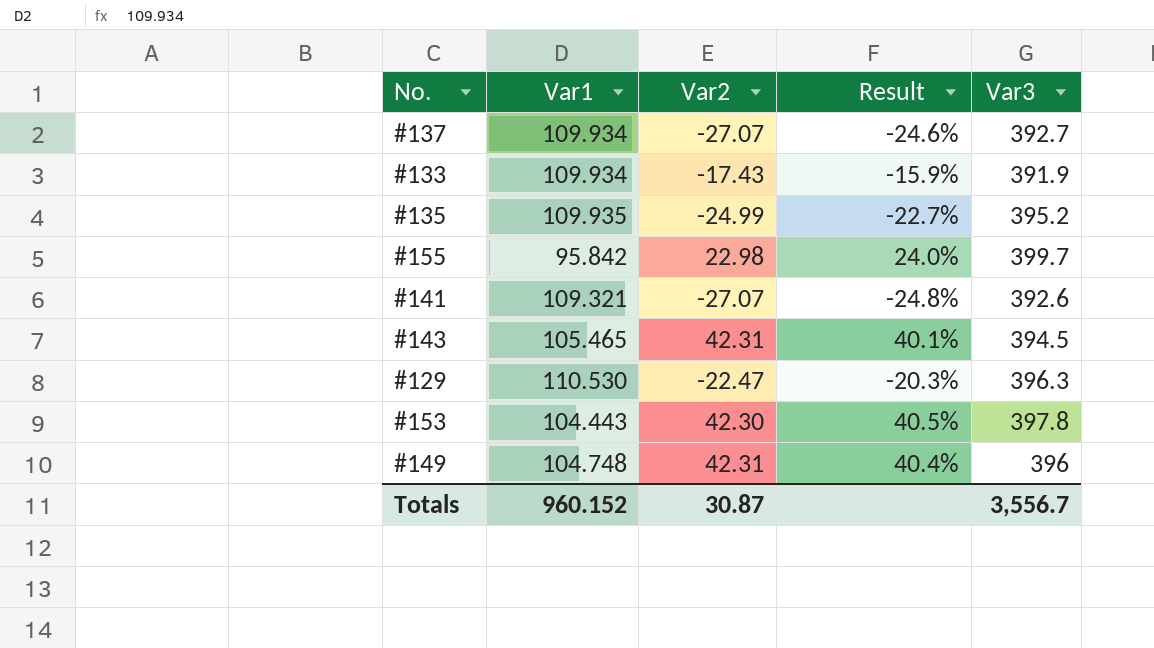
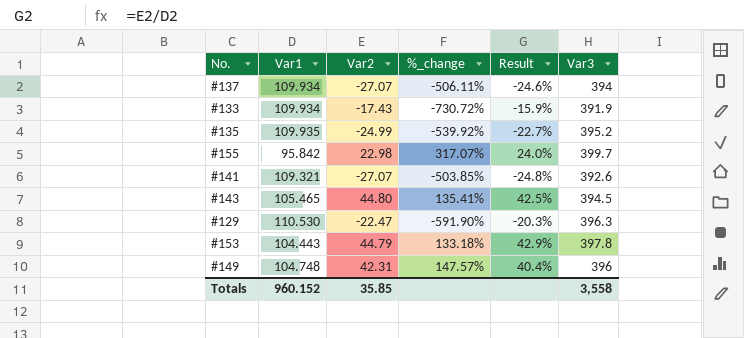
column %_change | formula: none -> ([Var1] - [Var2]) / [Var2]
#137 | Var3: 392.7 -> 394
#143 | Var2: 42.31 -> 44.80
#143 | Result: 40.1% -> 42.5%
#153 | Var2: 42.30 -> 44.79
#153 | Result: 40.5% -> 42.9%
Totals | Var2: 30.87 -> 35.85
Totals | Var3: 3,556.7 -> 3,558

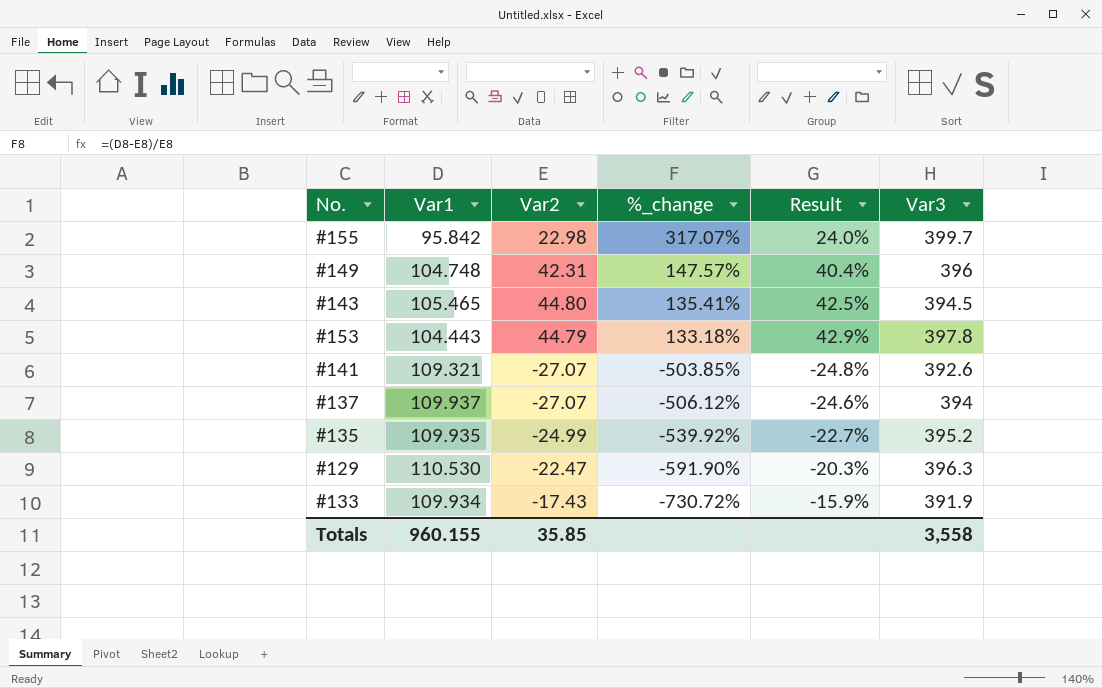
row order: none -> %_change descending
#137 | Var1: 109.934 -> 109.937
#137 | %_change: -506.11% -> -506.12%
Totals | Var1: 960.152 -> 960.155

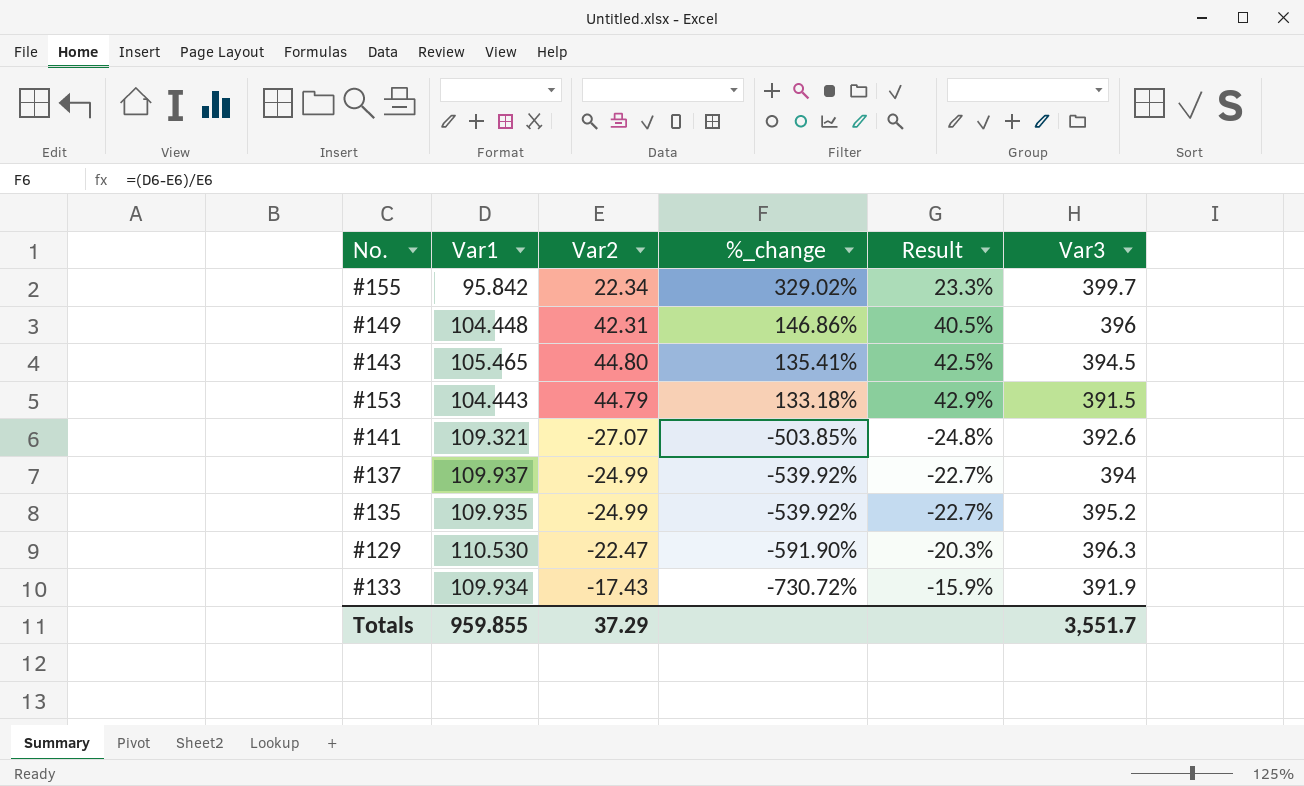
#155 | Var2: 22.98 -> 22.34
#155 | %_change: 317.07% -> 329.02%
#155 | Result: 24.0% -> 23.3%
#149 | Var1: 104.748 -> 104.448
#149 | %_change: 147.57% -> 146.86%
#149 | Result: 40.4% -> 40.5%
#153 | Var3: 397.8 -> 391.5
#137 | Var2: -27.07 -> -24.99
#137 | %_change: -506.12% -> -539.92%
#137 | Result: -24.6% -> -22.7%
Totals | Var1: 960.155 -> 959.855
Totals | Var2: 35.85 -> 37.29
Totals | Var3: 3,558 -> 3,551.7

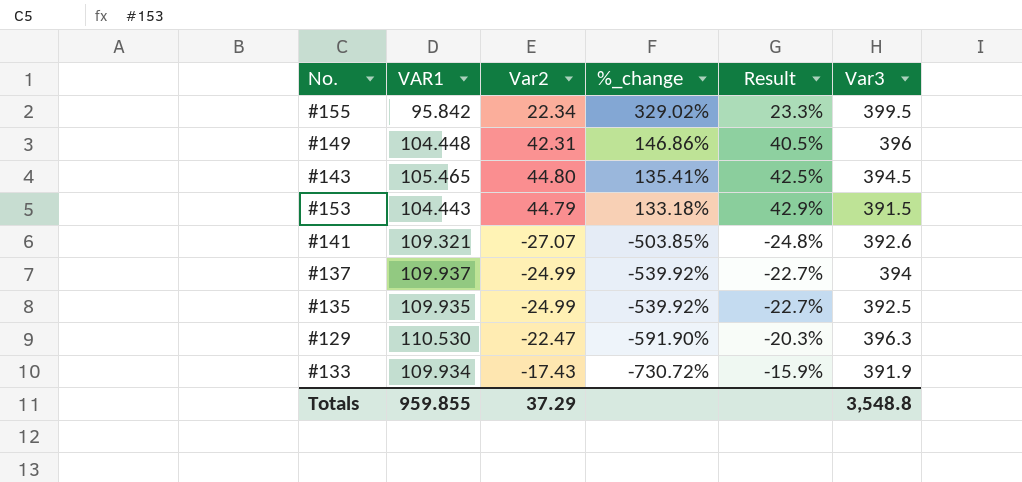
column name: Var1 -> VAR1
#155 | Var3: 399.7 -> 399.5
#135 | Var3: 395.2 -> 392.5
Totals | Var3: 3,551.7 -> 3,548.8

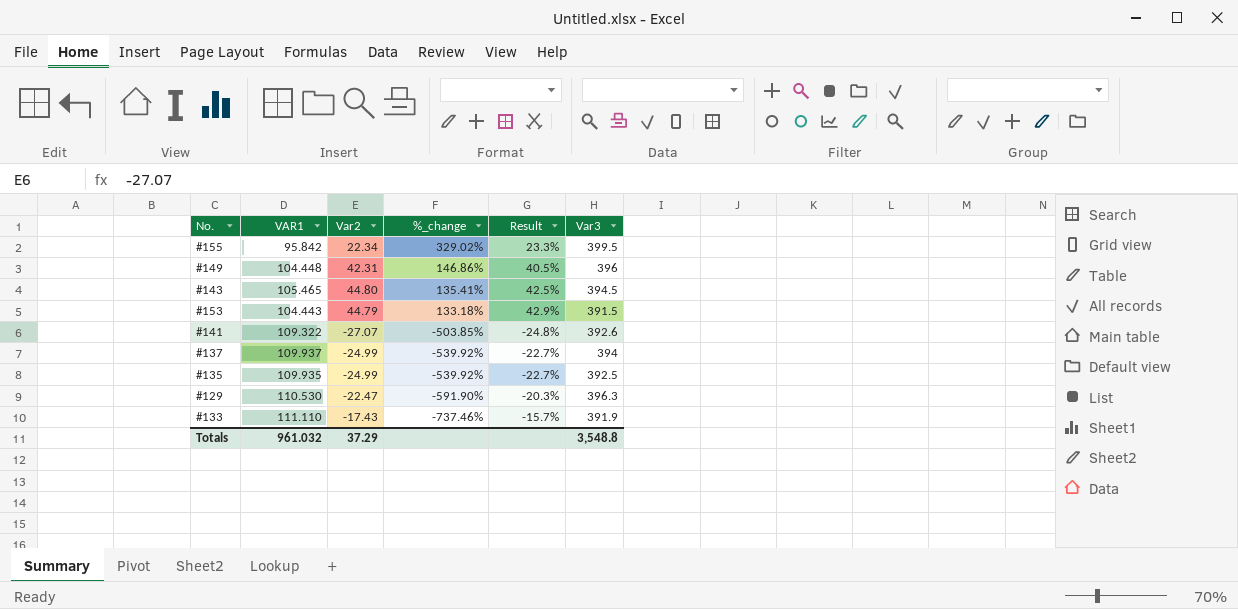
#141 | VAR1: 109.321 -> 109.322
#133 | VAR1: 109.934 -> 111.110
#133 | %_change: -730.72% -> -737.46%
#133 | Result: -15.9% -> -15.7%
Totals | VAR1: 959.855 -> 961.032

